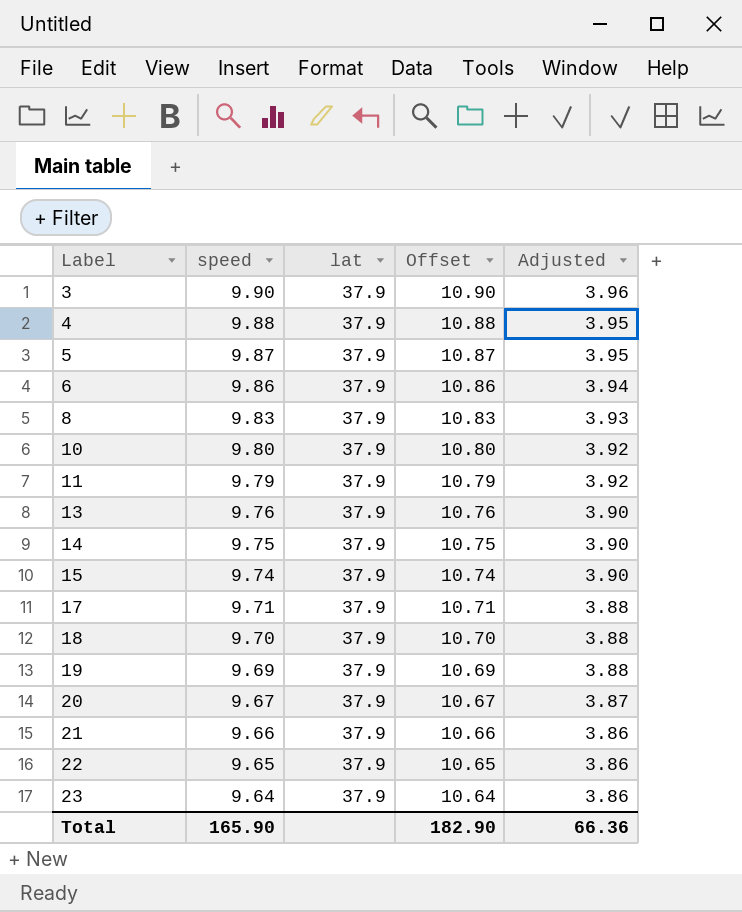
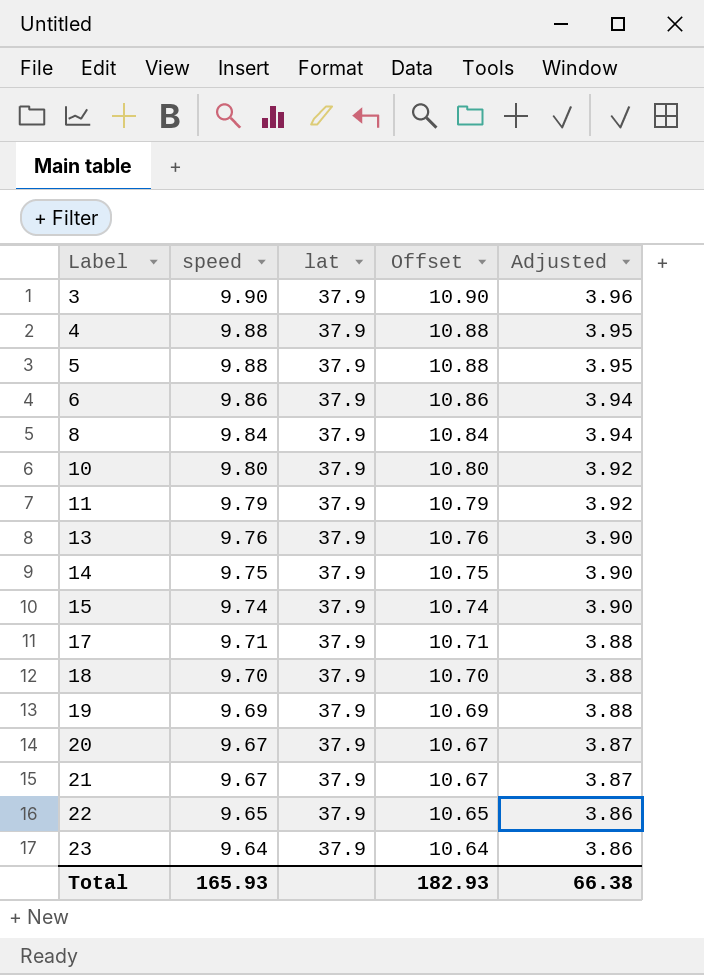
5 | speed: 9.87 -> 9.88
5 | Offset: 10.87 -> 10.88
8 | speed: 9.83 -> 9.84
8 | Offset: 10.83 -> 10.84
8 | Adjusted: 3.93 -> 3.94
21 | speed: 9.66 -> 9.67
21 | Offset: 10.66 -> 10.67
21 | Adjusted: 3.86 -> 3.87
Total | speed: 165.90 -> 165.93
Total | Offset: 182.90 -> 182.93
Total | Adjusted: 66.36 -> 66.38

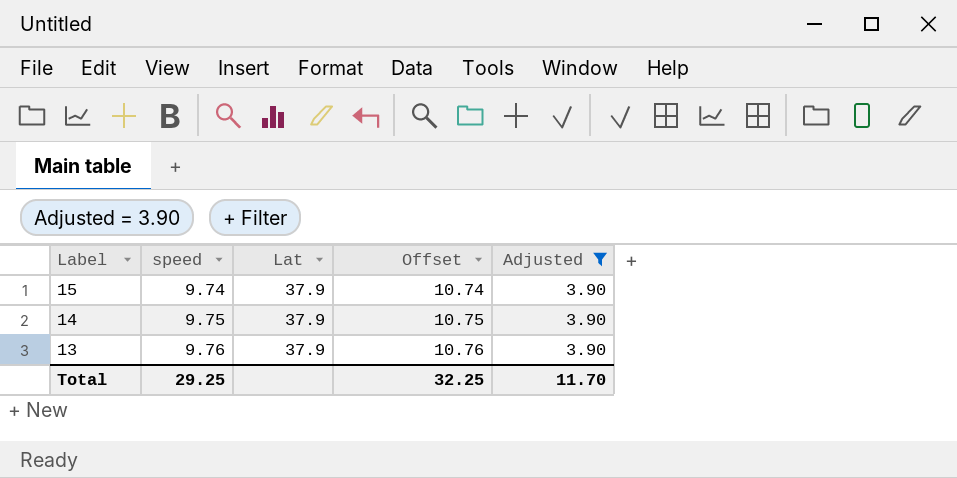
filter: none -> Adjusted = 3.90
row order: Label ascending -> Label descending
column name: lat -> Lat
Total | speed: 165.93 -> 29.25
Total | Offset: 182.93 -> 32.25
Total | Adjusted: 66.38 -> 11.70

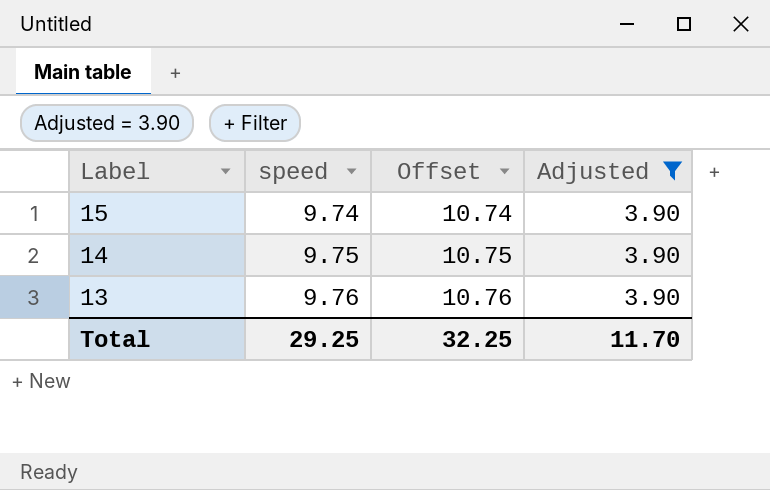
column Lat | position: 3 -> none

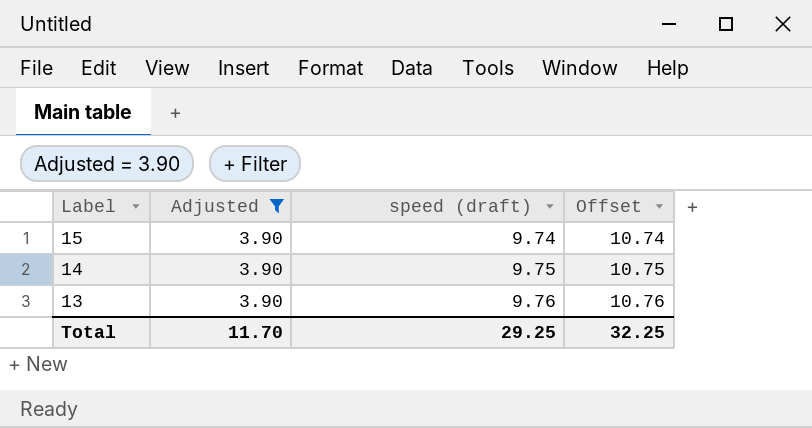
column Adjusted | position: 4 -> 2
column name: speed -> speed (draft)

